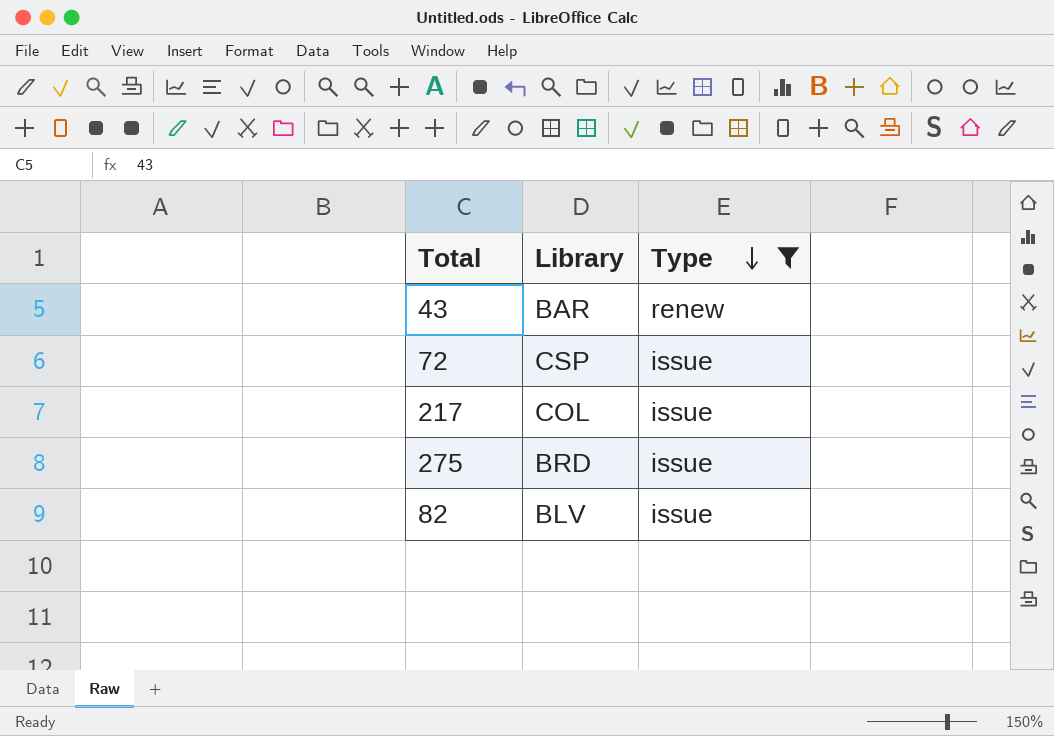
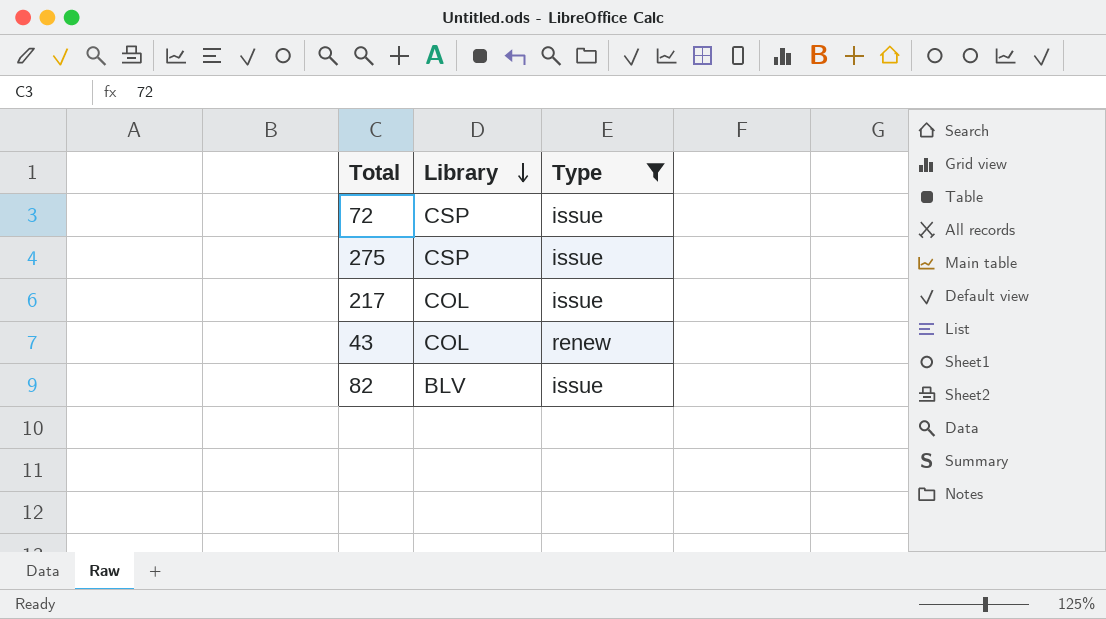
row order: Type descending -> Library descending
275 | Library: BRD -> CSP
43 | Library: BAR -> COL

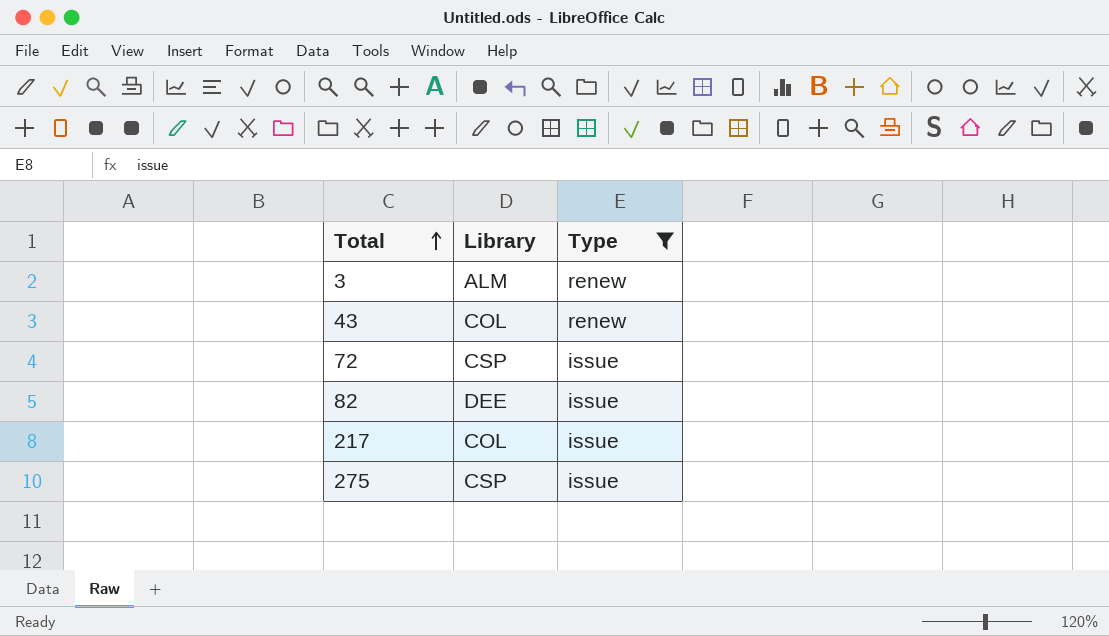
row order: Library descending -> Total ascending
row 3: none -> ALM | renew
82 | Library: BLV -> DEE

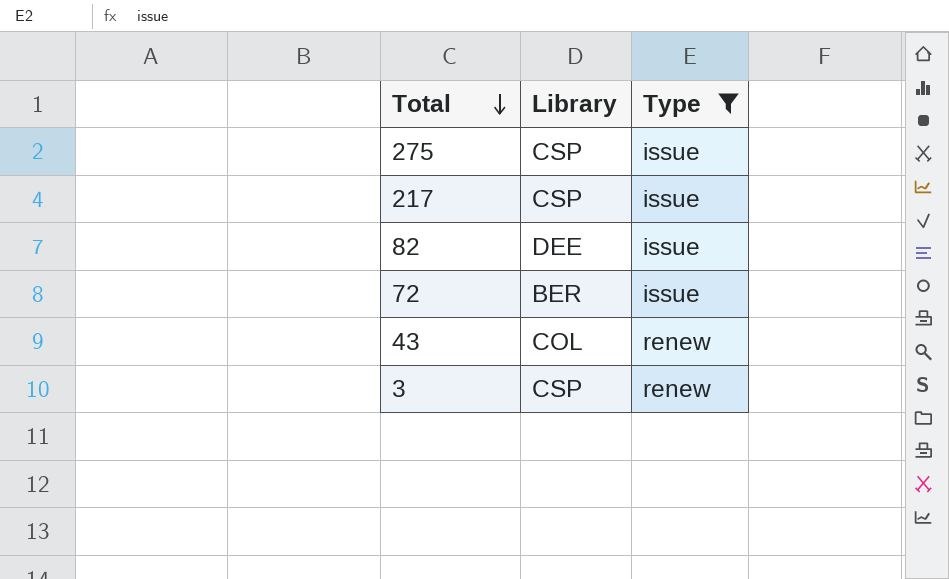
row order: Total ascending -> Total descending
217 | Library: COL -> CSP
72 | Library: CSP -> BER
3 | Library: ALM -> CSP

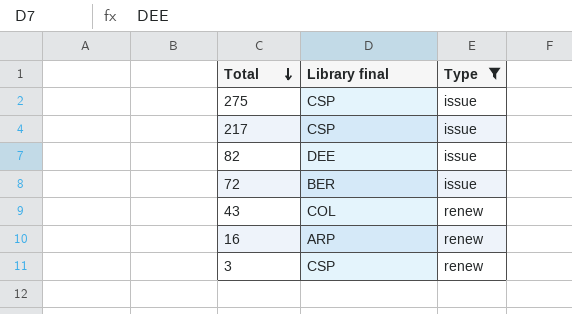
column name: Library -> Library final
row 16: none -> ARP | renew

